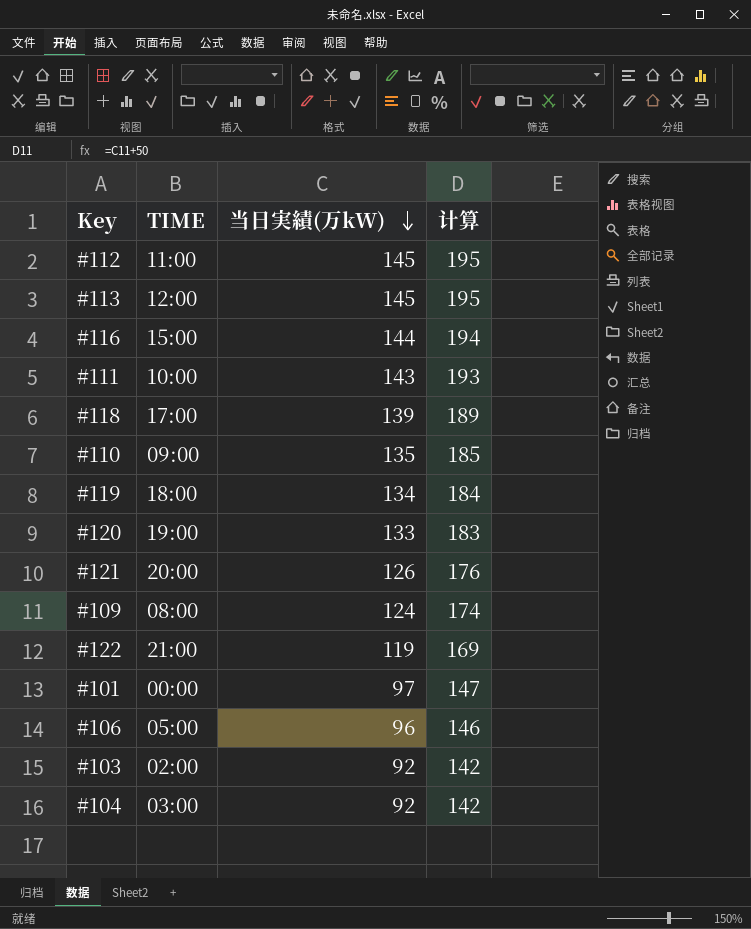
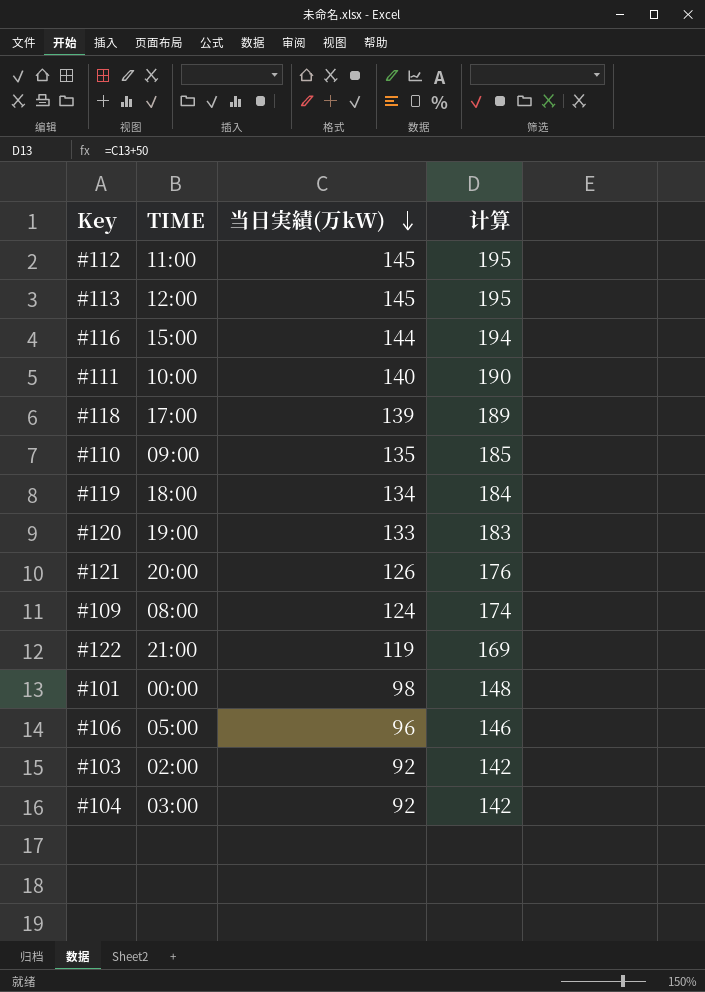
#111 | 当日実績(万kW): 143 -> 140
#111 | 计算: 193 -> 190
#101 | 当日実績(万kW): 97 -> 98
#101 | 计算: 147 -> 148

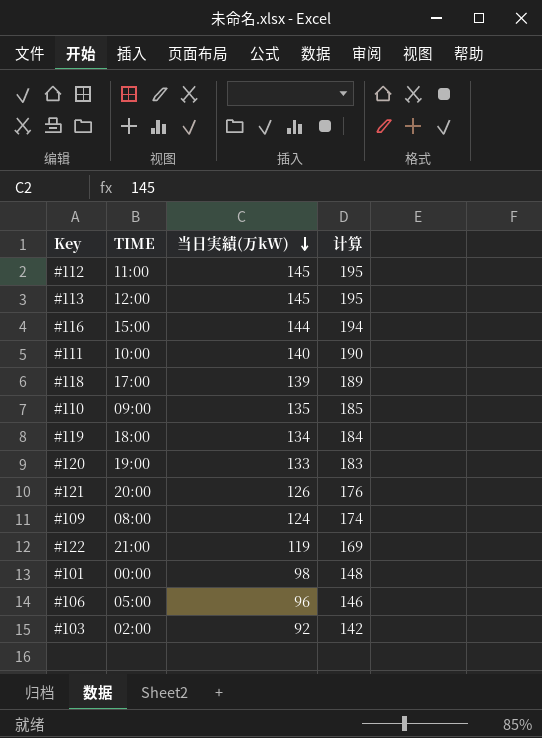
row #104: 03:00 | 92 | 142 -> none

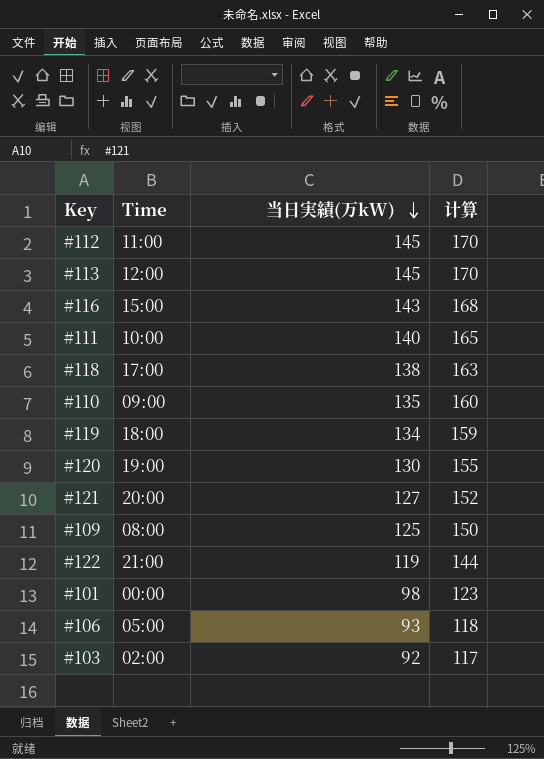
column name: TIME -> Time
column 计算 | formula: [当日実績(万kW)] + 50 -> [当日実績(万kW)] + 25
#116 | 当日実績(万kW): 144 -> 143
#118 | 当日実績(万kW): 139 -> 138
#120 | 当日実績(万kW): 133 -> 130
#121 | 当日実績(万kW): 126 -> 127
#109 | 当日実績(万kW): 124 -> 125
#106 | 当日実績(万kW): 96 -> 93

